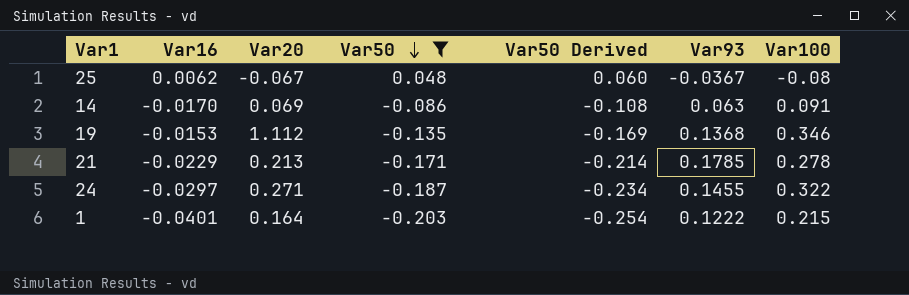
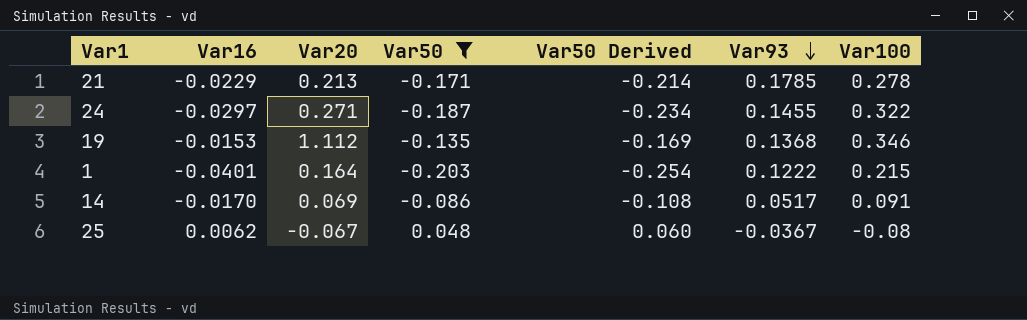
row order: Var50 descending -> Var93 descending
14 | Var93: 0.063 -> 0.0517

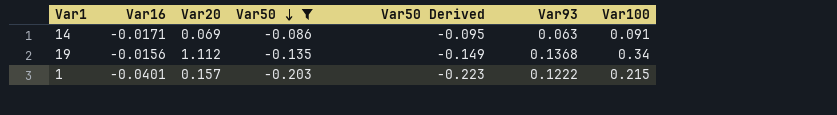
row order: Var93 descending -> Var50 descending
column Var50 Derived | formula: [Var50] * 1.25 -> [Var50] * 1.1
row 21: -0.0229 | 0.213 | -0.171 | -0.214 | 0.1785 | 0.278 -> none
row 24: -0.0297 | 0.271 | -0.187 | -0.234 | 0.1455 | 0.322 -> none
row 25: 0.0062 | -0.067 | 0.048 | 0.060 | -0.0367 | -0.08 -> none
14 | Var16: -0.0170 -> -0.0171
14 | Var93: 0.0517 -> 0.063
19 | Var16: -0.0153 -> -0.0156
19 | Var100: 0.346 -> 0.34
1 | Var20: 0.164 -> 0.157

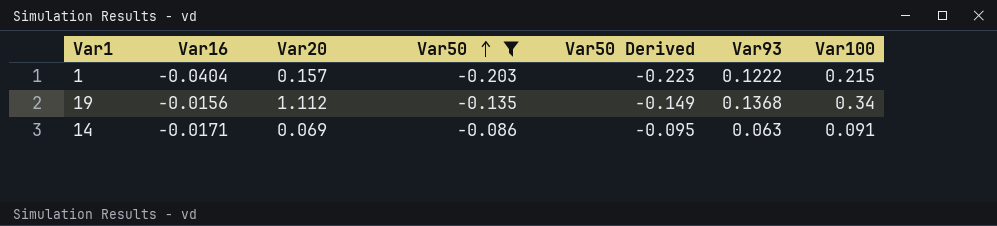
row order: Var50 descending -> Var50 ascending
1 | Var16: -0.0401 -> -0.0404

